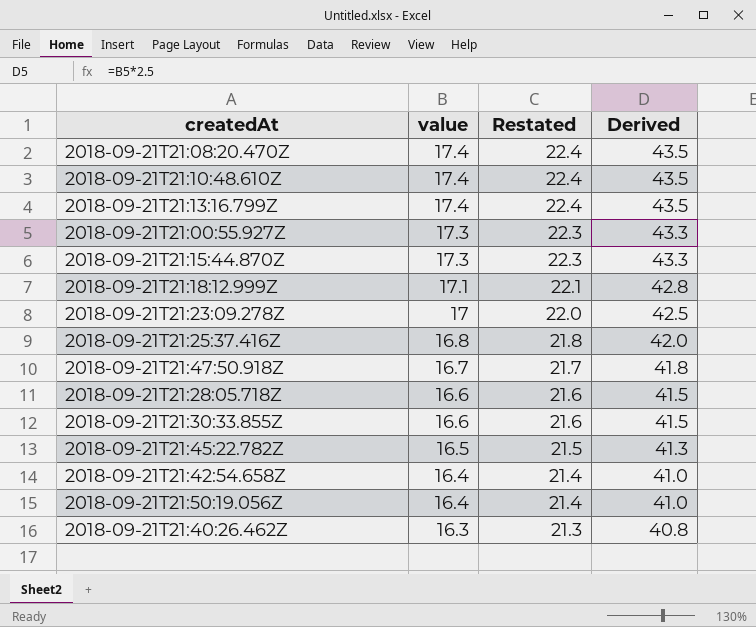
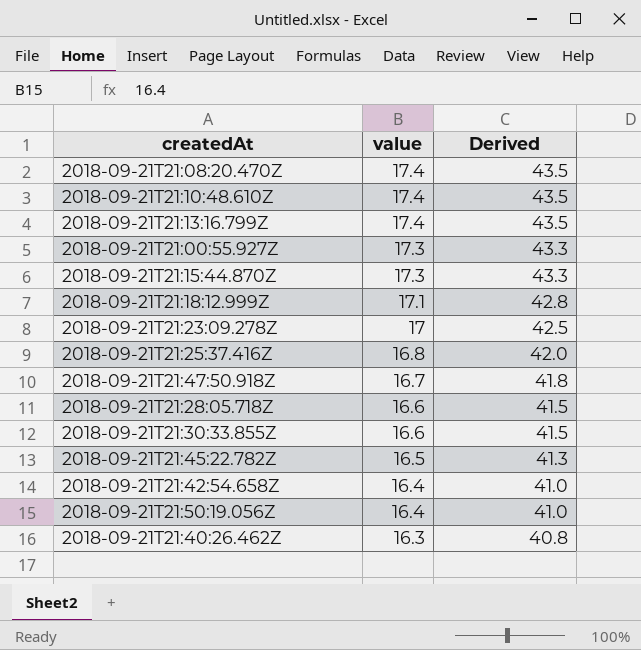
column Restated | formula: [value] + 5 -> none

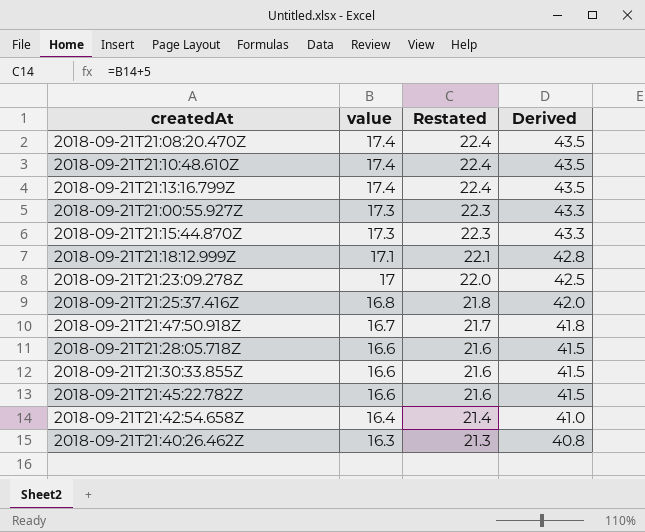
column Restated | formula: none -> [value] + 5
row 2018-09-21T21:50:19.056Z: 16.4 | 41.0 -> none
2018-09-21T21:45:22.782Z | value: 16.5 -> 16.6
2018-09-21T21:45:22.782Z | Derived: 41.3 -> 41.5

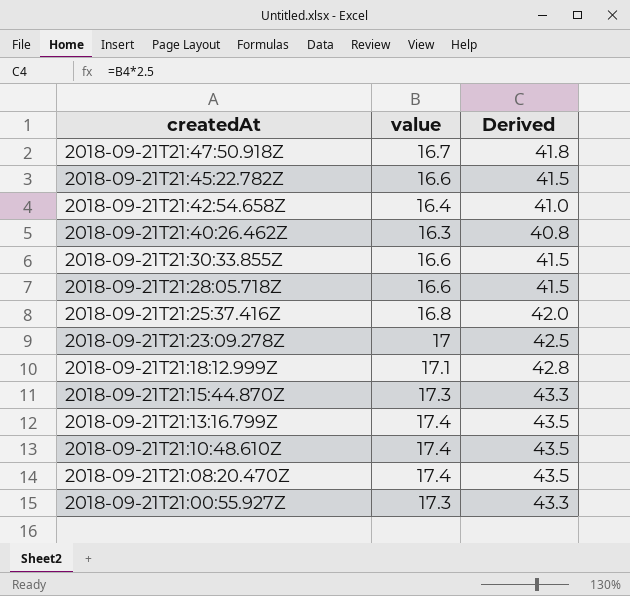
row order: value descending -> createdAt descending
column Restated | formula: [value] + 5 -> none

